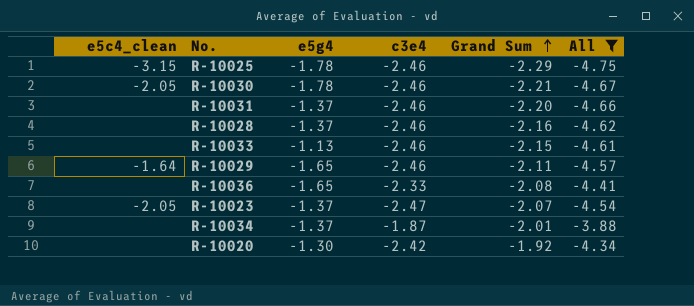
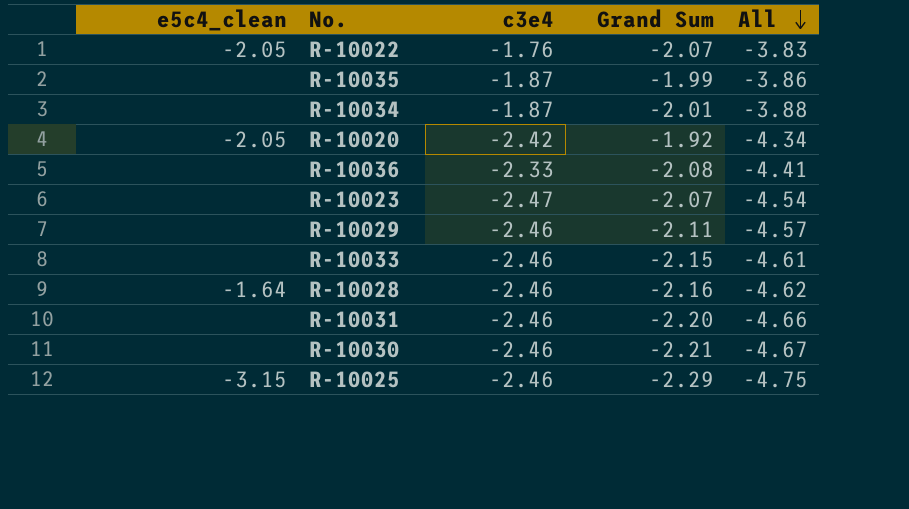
filter: All <= -3.88 -> none
row order: Grand Sum ascending -> All descending
column e5g4 | position: 3 -> none
R-10020 | e5c4_clean: none -> -2.05
R-10023 | e5c4_clean: -2.05 -> none
R-10029 | e5c4_clean: -1.64 -> none
R-10028 | e5c4_clean: none -> -1.64
R-10030 | e5c4_clean: -2.05 -> none

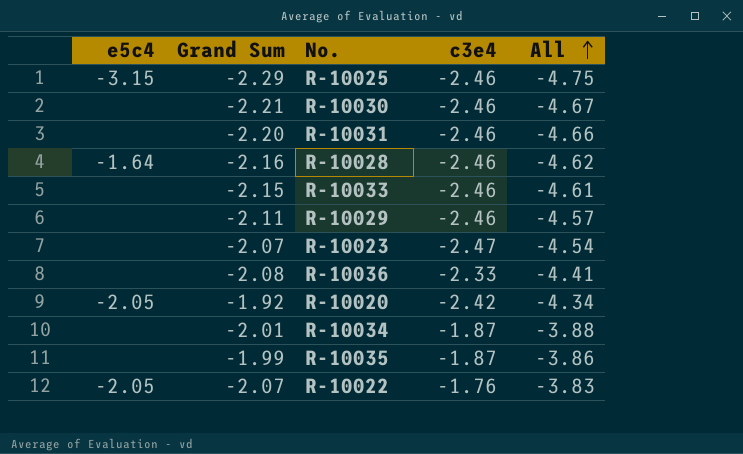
row order: All descending -> All ascending
column name: e5c4_clean -> e5c4
column Grand Sum | position: 4 -> 2

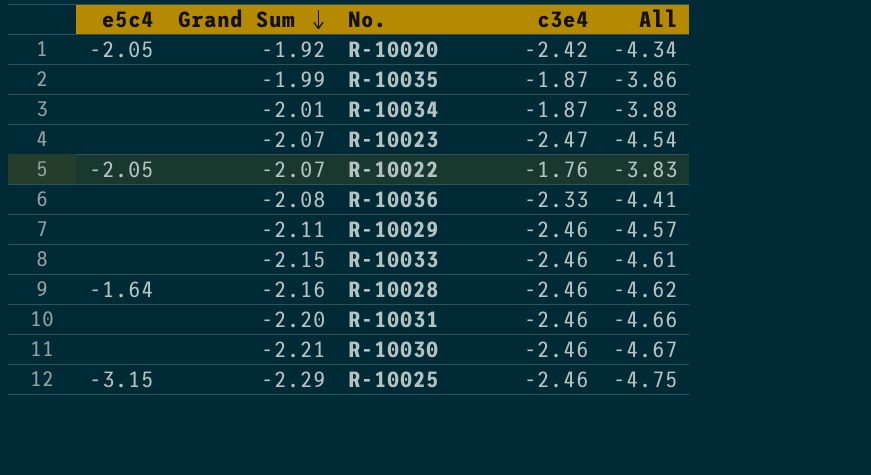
row order: All ascending -> Grand Sum descending

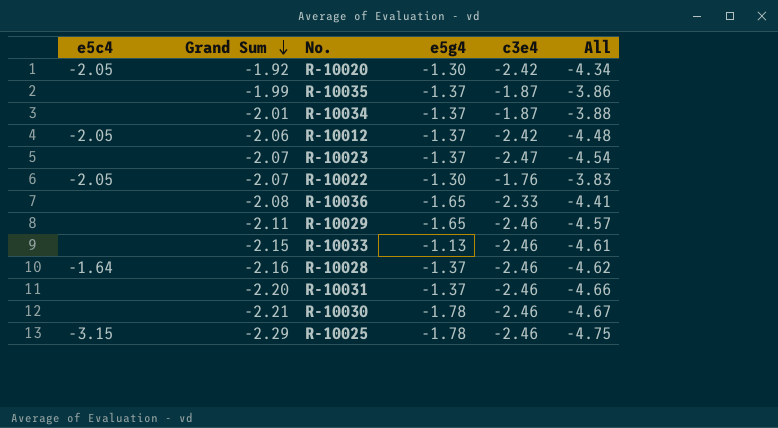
column e5g4 | position: none -> 4
row R-10012: none -> -2.05 | -2.06 | -1.37 | -2.42 | -4.48

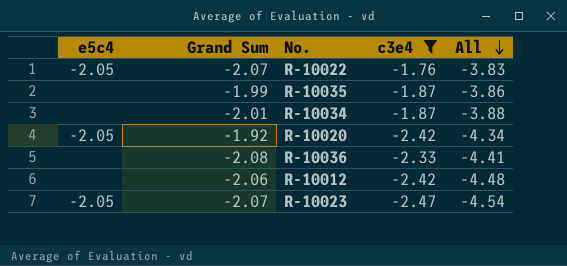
filter: none -> c3e4 != -2.46
row order: Grand Sum descending -> All descending
column e5g4 | position: 4 -> none
R-10012 | e5c4: -2.05 -> none
R-10023 | e5c4: none -> -2.05

